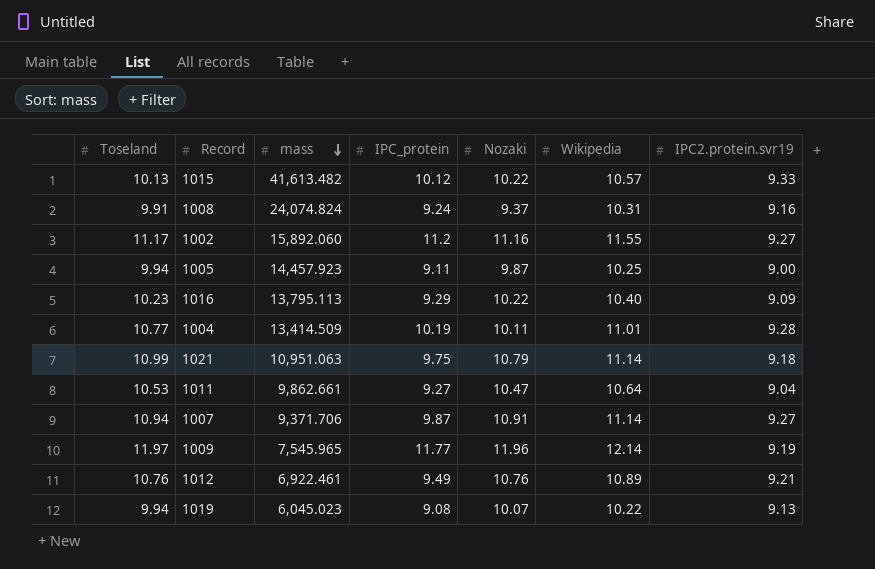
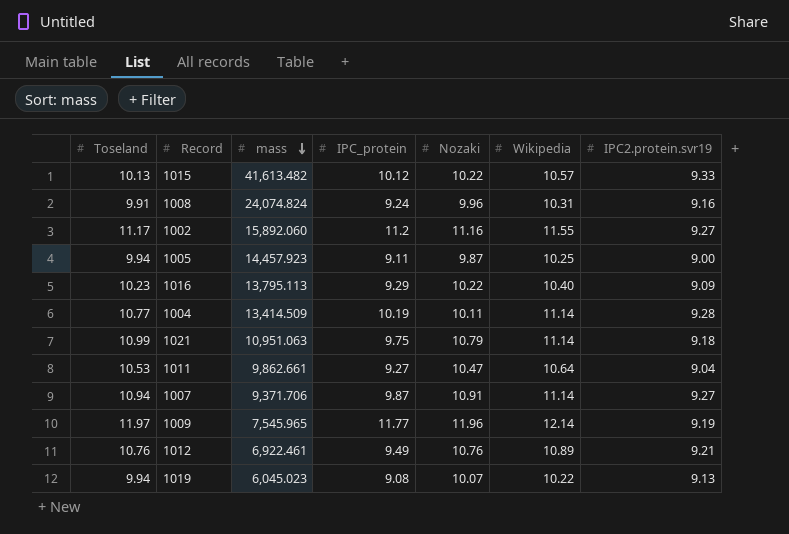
1008 | Nozaki: 9.37 -> 9.96
1004 | Wikipedia: 11.01 -> 11.14

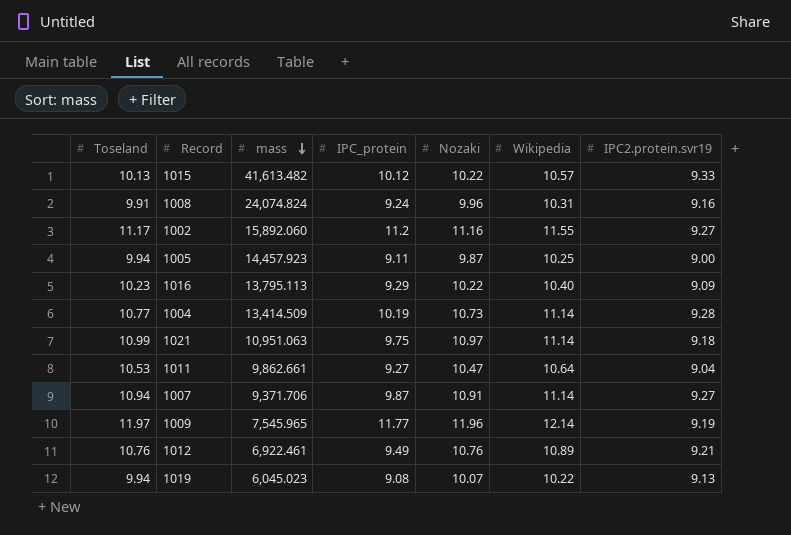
1004 | Nozaki: 10.11 -> 10.73
1021 | Nozaki: 10.79 -> 10.97

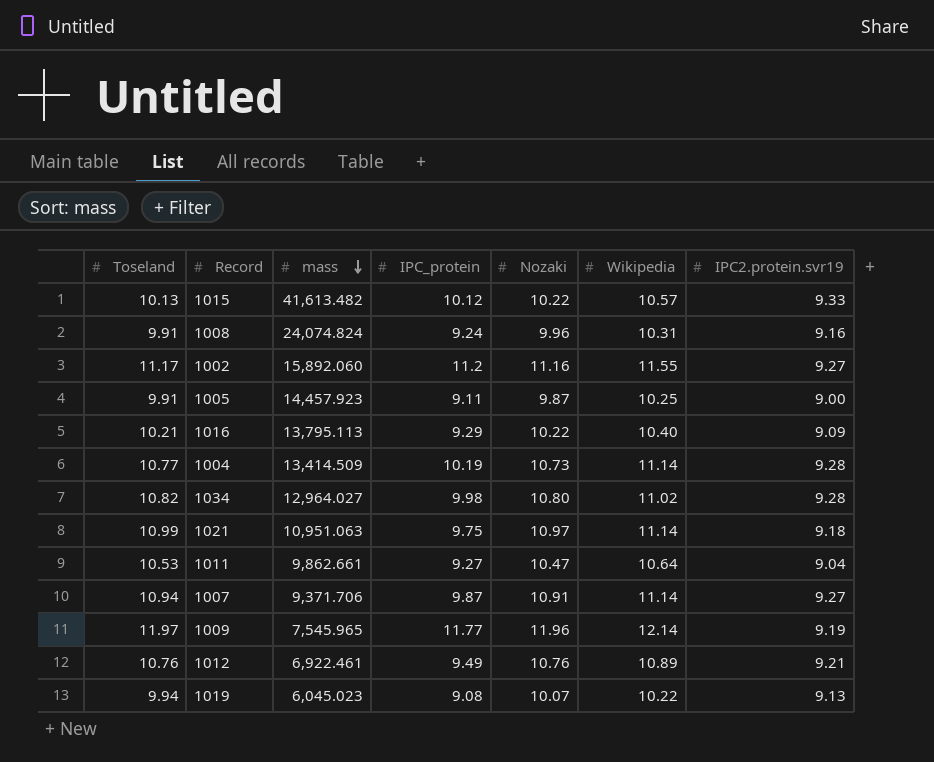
1005 | Toseland: 9.94 -> 9.91
1016 | Toseland: 10.23 -> 10.21
row 1034: none -> 10.82 | 12,964.027 | 9.98 | 10.80 | 11.02 | 9.28

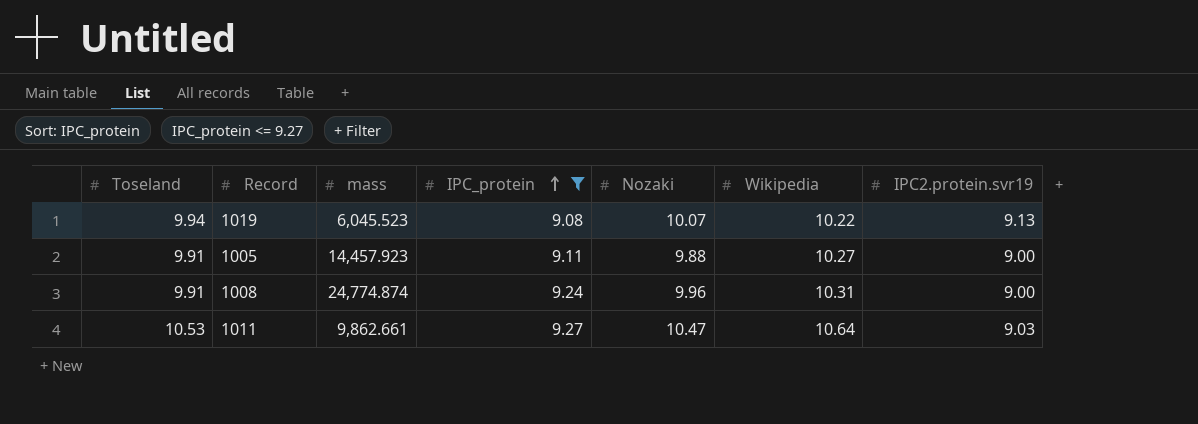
filter: none -> IPC_protein <= 9.27
row order: mass descending -> IPC_protein ascending
1019 | mass: 6,045.023 -> 6,045.523
1005 | Nozaki: 9.87 -> 9.88
1005 | Wikipedia: 10.25 -> 10.27
1008 | mass: 24,074.824 -> 24,774.874
1008 | IPC2.protein.svr19: 9.16 -> 9.00
1011 | IPC2.protein.svr19: 9.04 -> 9.03

